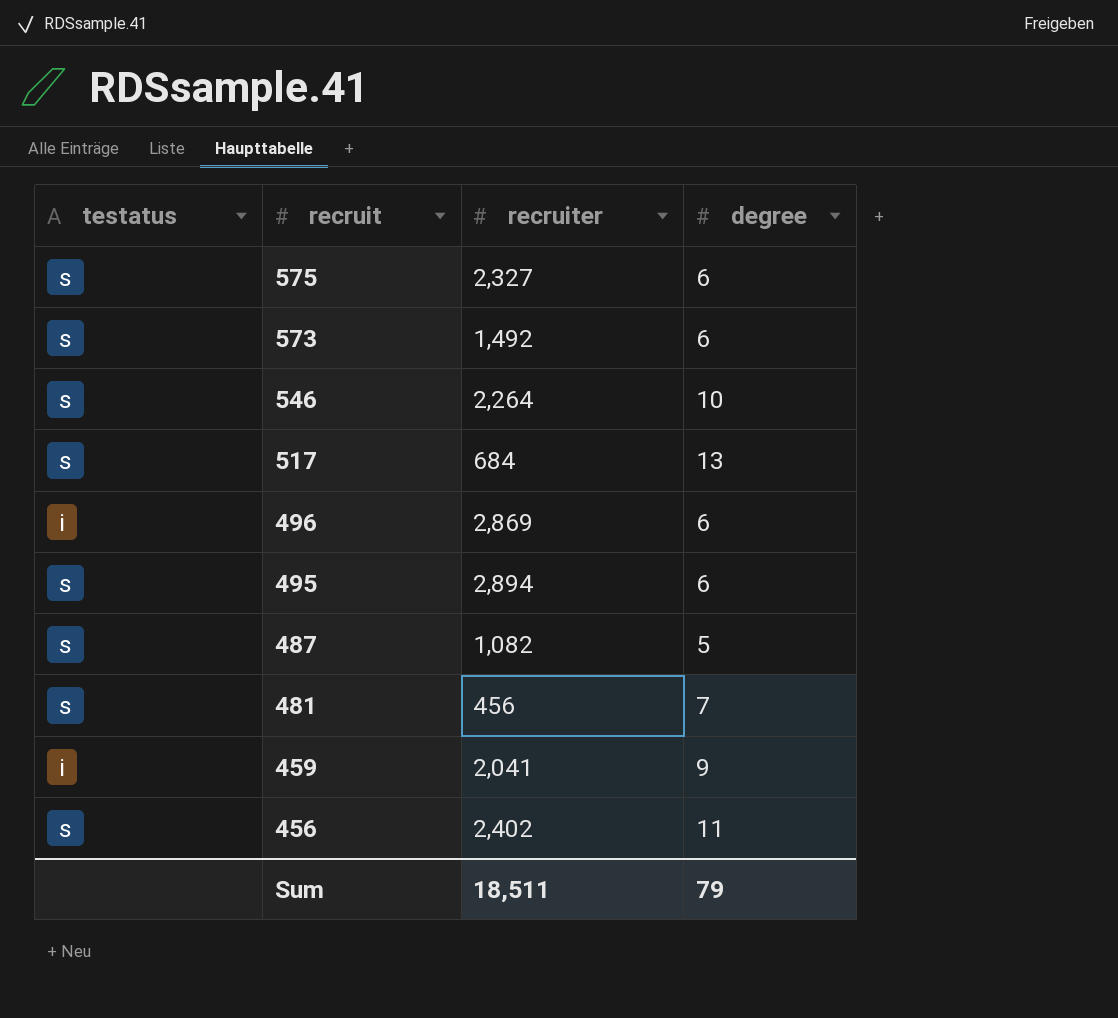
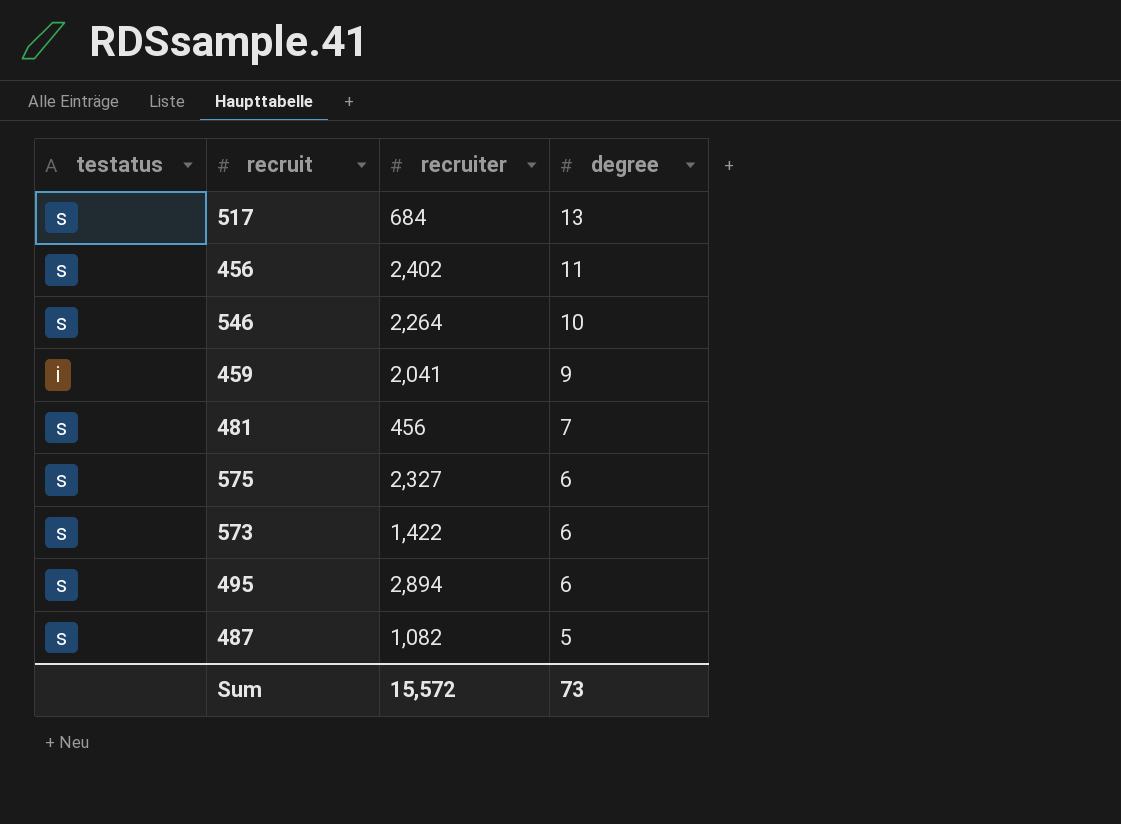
row order: recruit descending -> degree descending
row 496: i | 2,869 | 6 -> none
573 | recruiter: 1,492 -> 1,422
Sum | recruiter: 18,511 -> 15,572
Sum | degree: 79 -> 73

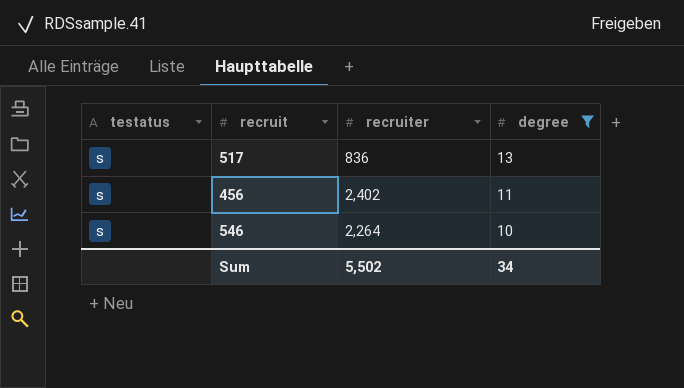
filter: none -> degree >= 10
517 | recruiter: 684 -> 836
Sum | recruiter: 15,572 -> 5,502
Sum | degree: 73 -> 34

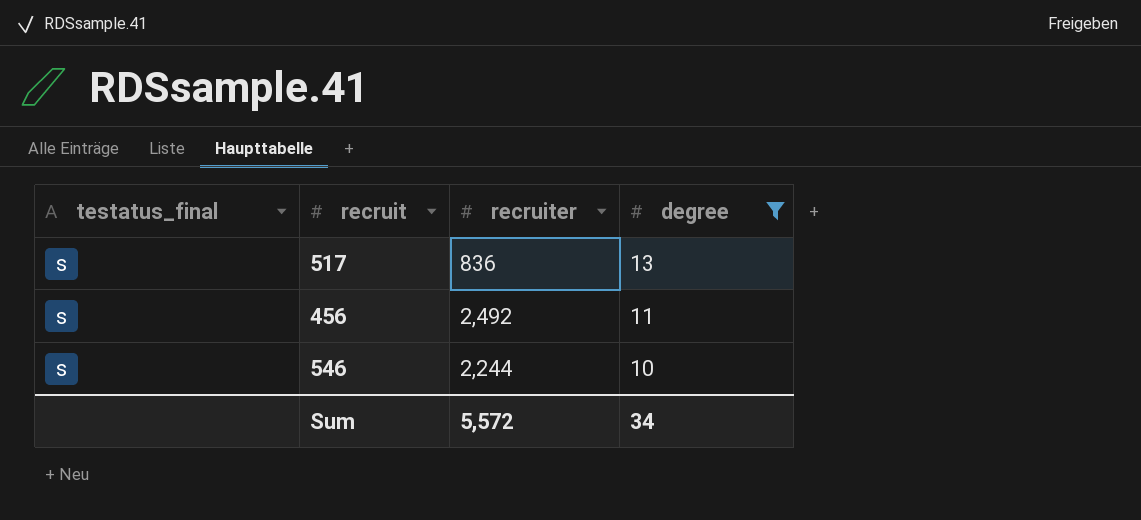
column name: testatus -> testatus_final
456 | recruiter: 2,402 -> 2,492
546 | recruiter: 2,264 -> 2,244
Sum | recruiter: 5,502 -> 5,572

